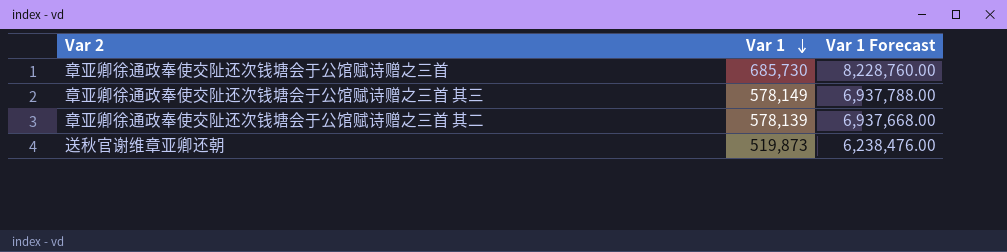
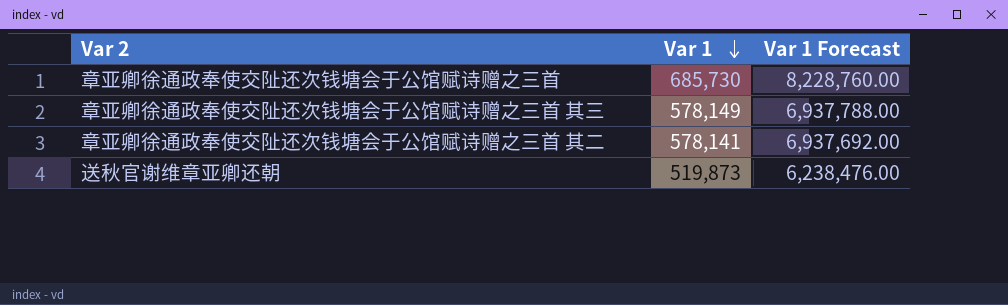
章亚卿徐通政奉使交阯还次钱塘会于公馆赋诗赠之三首 其二 | Var 1: 578,139 -> 578,141
章亚卿徐通政奉使交阯还次钱塘会于公馆赋诗赠之三首 其二 | Var 1 Forecast: 6,937,668.00 -> 6,937,692.00

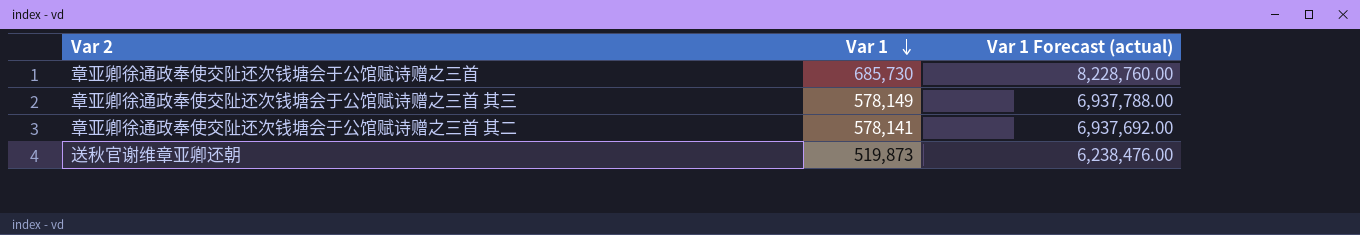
column name: Var 1 Forecast -> Var 1 Forecast (actual)

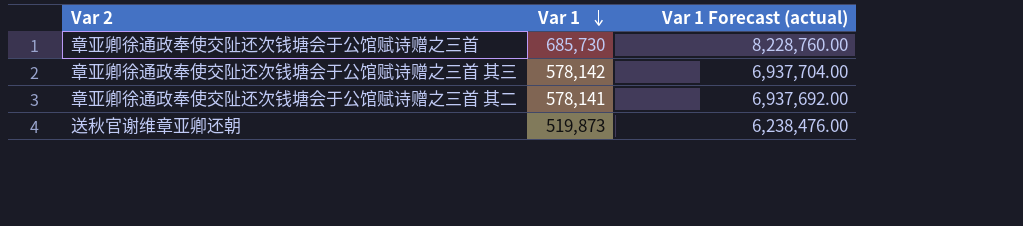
章亚卿徐通政奉使交阯还次钱塘会于公馆赋诗赠之三首 其三 | Var 1: 578,149 -> 578,142
章亚卿徐通政奉使交阯还次钱塘会于公馆赋诗赠之三首 其三 | Var 1 Forecast (actual): 6,937,788.00 -> 6,937,704.00

